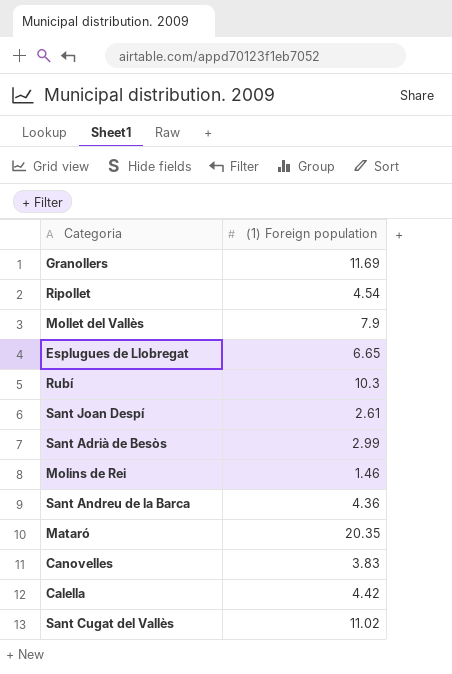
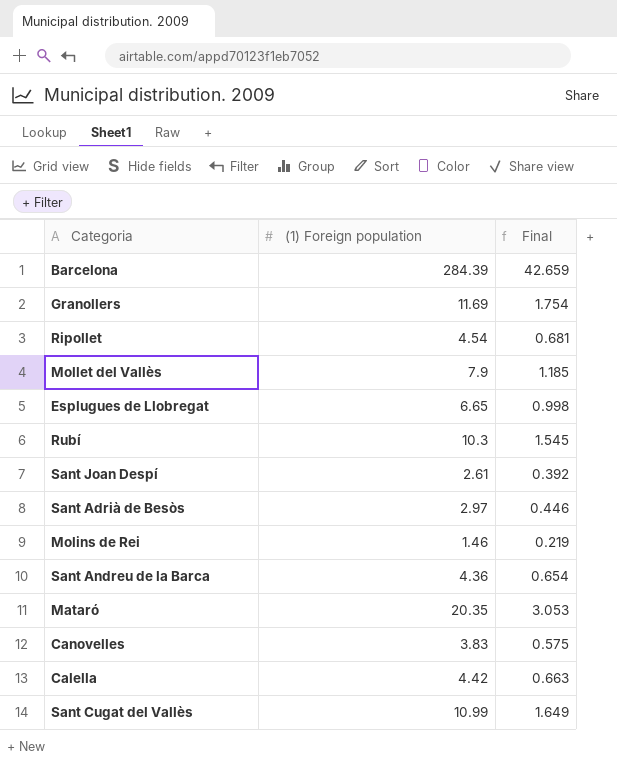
column Final | formula: none -> [(1) Foreign population] * 0.15
row Barcelona: none -> 284.39 | 42.659
Sant Adrià de Besòs | (1) Foreign population: 2.99 -> 2.97
Sant Cugat del Vallès | (1) Foreign population: 11.02 -> 10.99

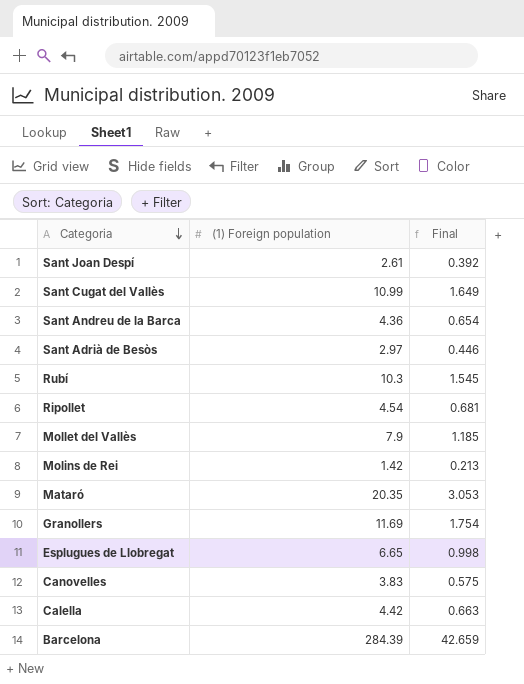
row order: none -> Categoria descending
Molins de Rei | (1) Foreign population: 1.46 -> 1.42
Molins de Rei | Final: 0.219 -> 0.213

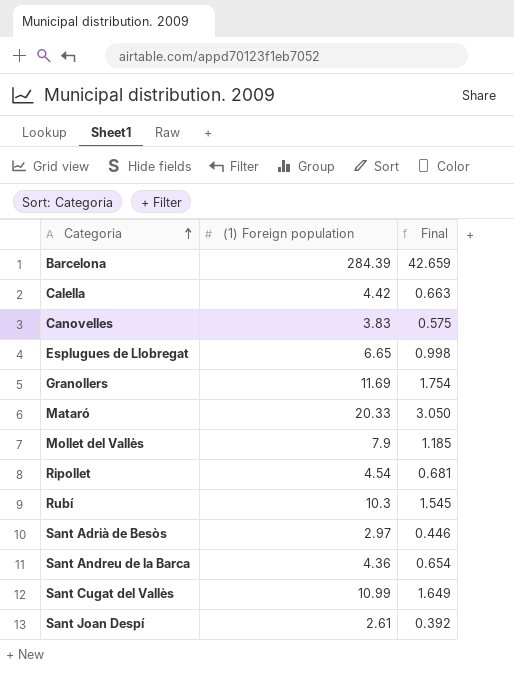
row order: Categoria descending -> Categoria ascending
row Molins de Rei: 1.42 | 0.213 -> none
Mataró | (1) Foreign population: 20.35 -> 20.33
Mataró | Final: 3.053 -> 3.050

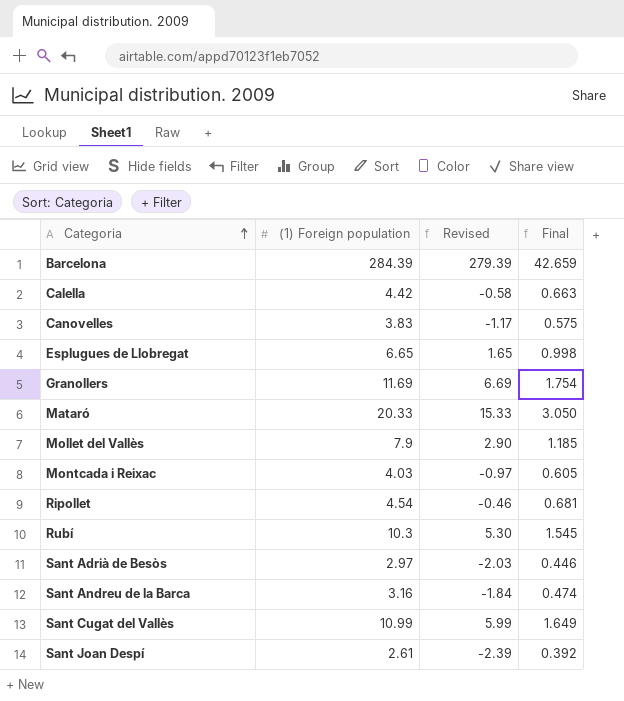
column Revised | formula: none -> [(1) Foreign population] - 5
row Montcada i Reixac: none -> 4.03 | -0.97 | 0.605
Sant Andreu de la Barca | (1) Foreign population: 4.36 -> 3.16
Sant Andreu de la Barca | Final: 0.654 -> 0.474

